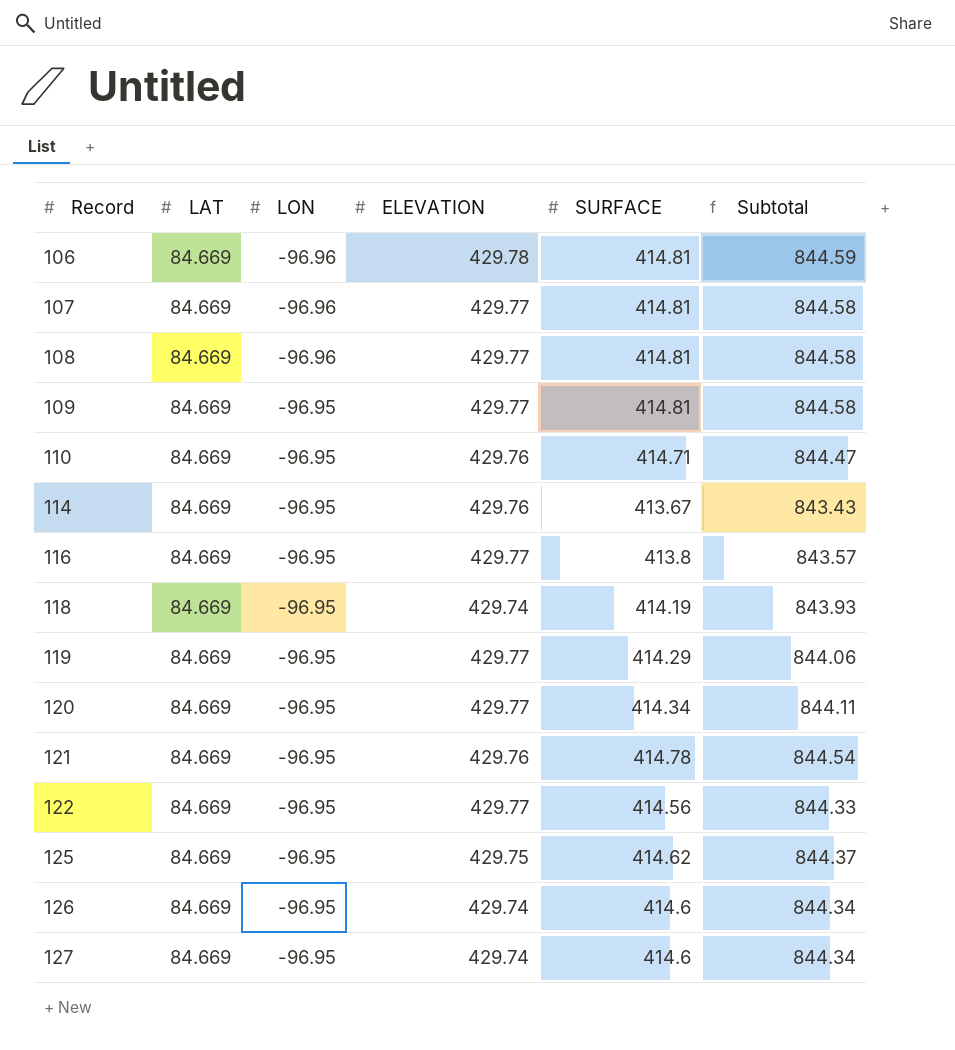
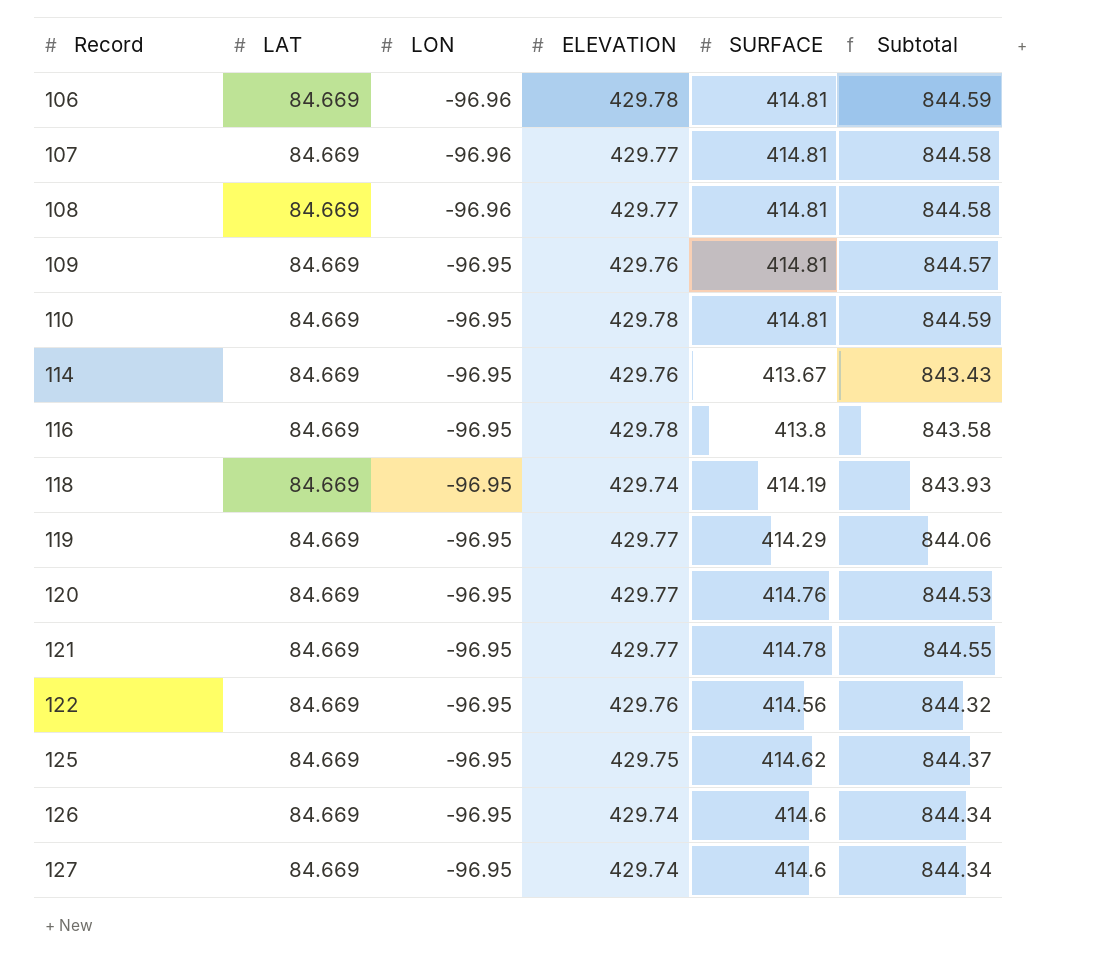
109 | ELEVATION: 429.77 -> 429.76
109 | Subtotal: 844.58 -> 844.57
110 | ELEVATION: 429.76 -> 429.78
110 | SURFACE: 414.71 -> 414.81
110 | Subtotal: 844.47 -> 844.59
116 | ELEVATION: 429.77 -> 429.78
116 | Subtotal: 843.57 -> 843.58
120 | SURFACE: 414.34 -> 414.76
120 | Subtotal: 844.11 -> 844.53
121 | ELEVATION: 429.76 -> 429.77
121 | Subtotal: 844.54 -> 844.55
122 | ELEVATION: 429.77 -> 429.76
122 | Subtotal: 844.33 -> 844.32

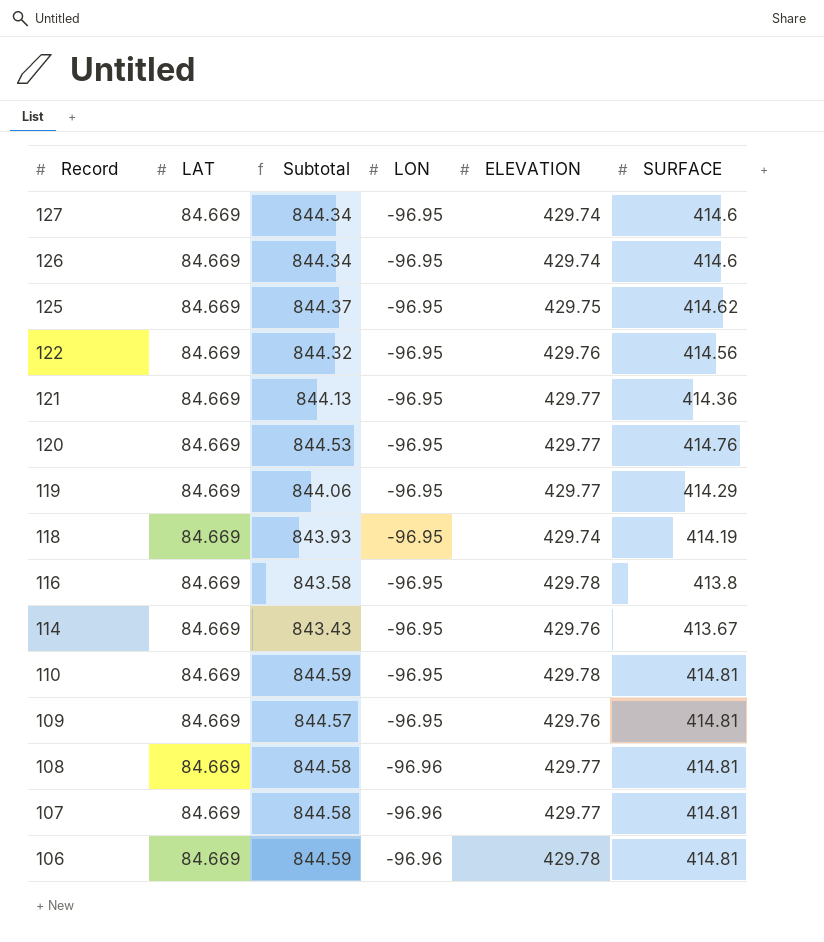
row order: Record ascending -> Record descending
column Subtotal | position: 6 -> 3
121 | Subtotal: 844.55 -> 844.13
121 | SURFACE: 414.78 -> 414.36

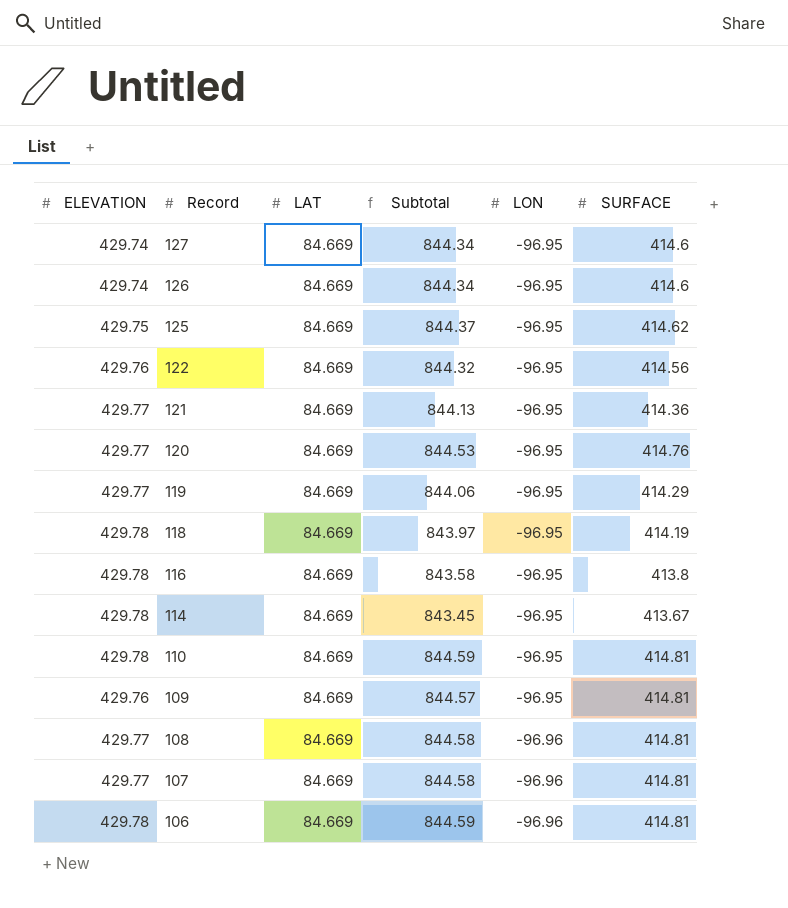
column ELEVATION | position: 5 -> 1
118 | ELEVATION: 429.74 -> 429.78
118 | Subtotal: 843.93 -> 843.97
114 | ELEVATION: 429.76 -> 429.78
114 | Subtotal: 843.43 -> 843.45

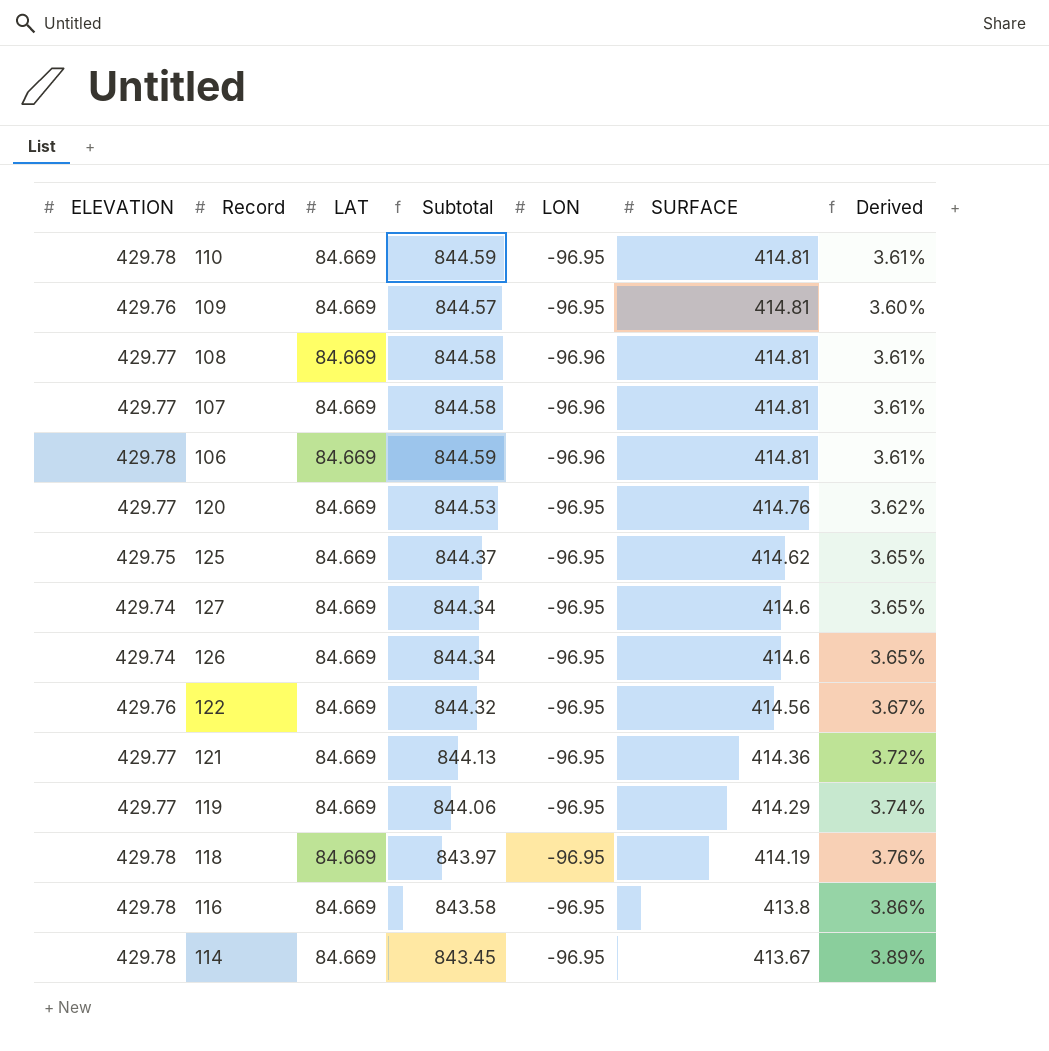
row order: Record descending -> SURFACE descending
column Derived | formula: none -> ([ELEVATION] - [SURFACE]) / [SURFACE]

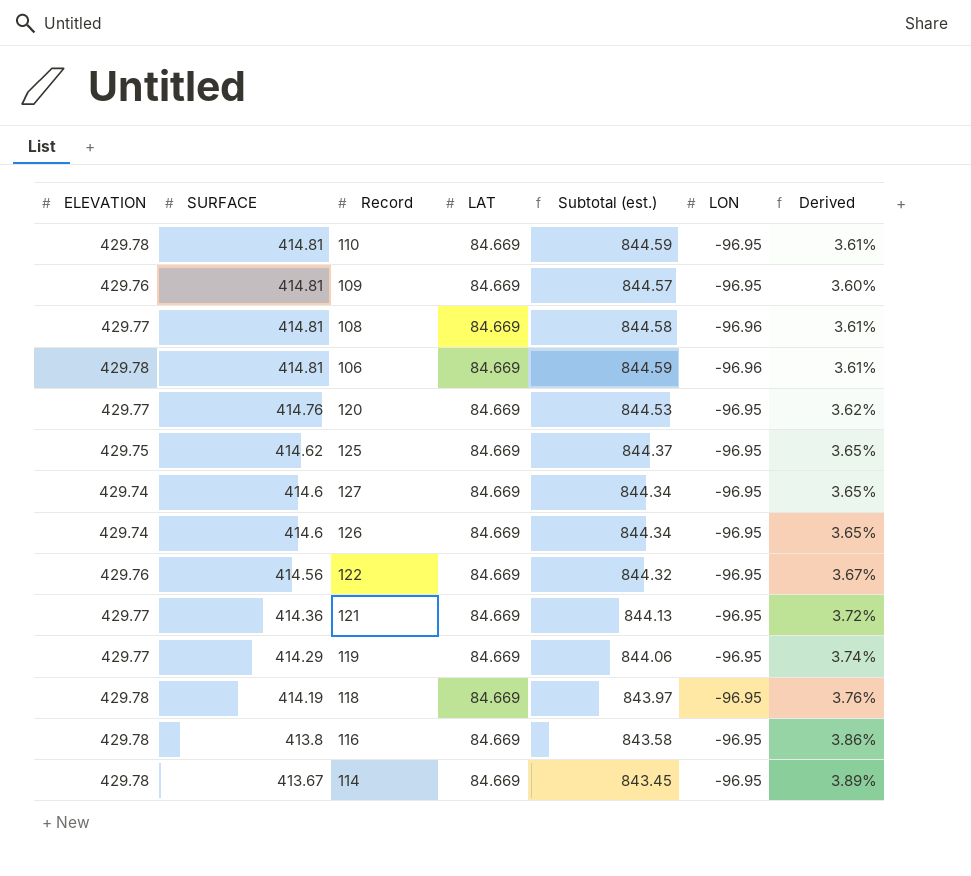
column SURFACE | position: 6 -> 2
column name: Subtotal -> Subtotal (est.)
row 107: 429.77 | 84.669 | 844.58 | -96.96 | 414.81 | 3.61% -> none

